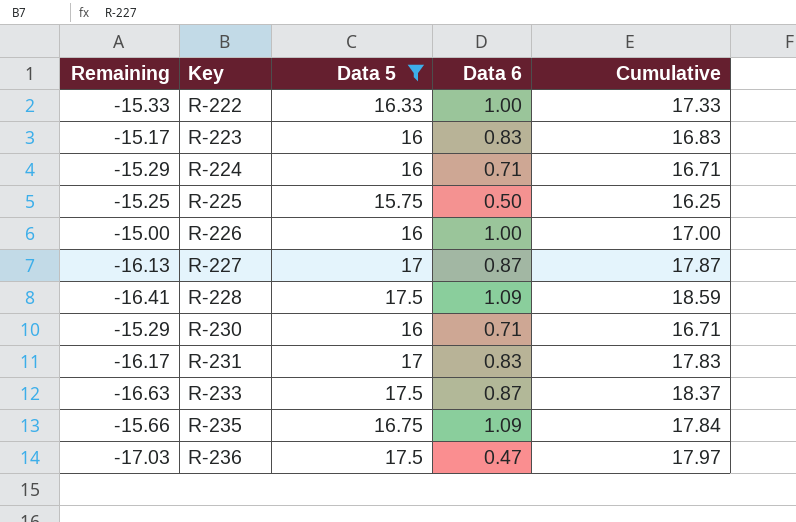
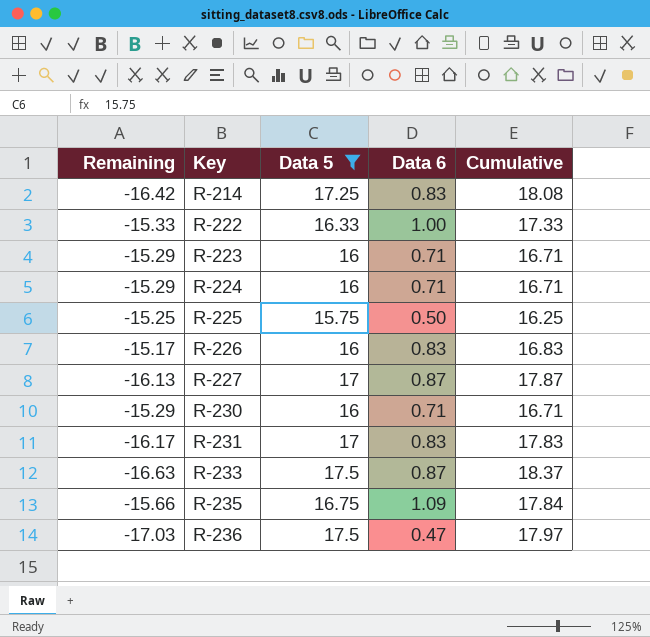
row R-228: -16.41 | 17.5 | 1.09 | 18.59 -> none
row R-214: none -> -16.42 | 17.25 | 0.83 | 18.08
R-223 | Remaining: -15.17 -> -15.29
R-223 | Data 6: 0.83 -> 0.71
R-223 | Cumulative: 16.83 -> 16.71
R-226 | Remaining: -15.00 -> -15.17
R-226 | Data 6: 1.00 -> 0.83
R-226 | Cumulative: 17.00 -> 16.83

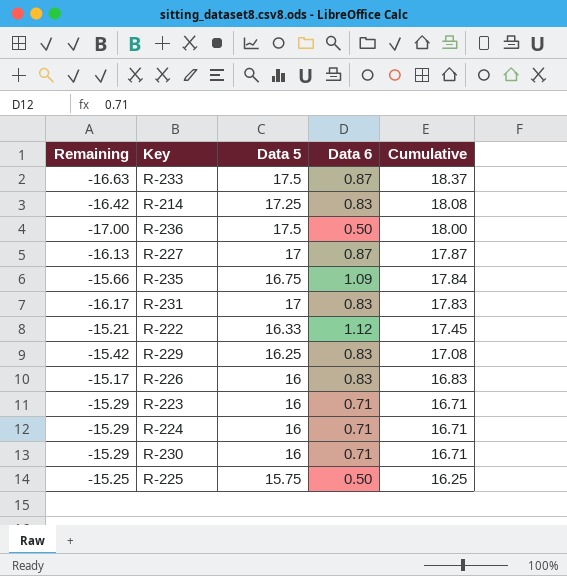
filter: Data 5 != 16.25 -> none
row order: Key ascending -> Cumulative descending
R-236 | Remaining: -17.03 -> -17.00
R-236 | Data 6: 0.47 -> 0.50
R-236 | Cumulative: 17.97 -> 18.00
R-222 | Remaining: -15.33 -> -15.21
R-222 | Data 6: 1.00 -> 1.12
R-222 | Cumulative: 17.33 -> 17.45

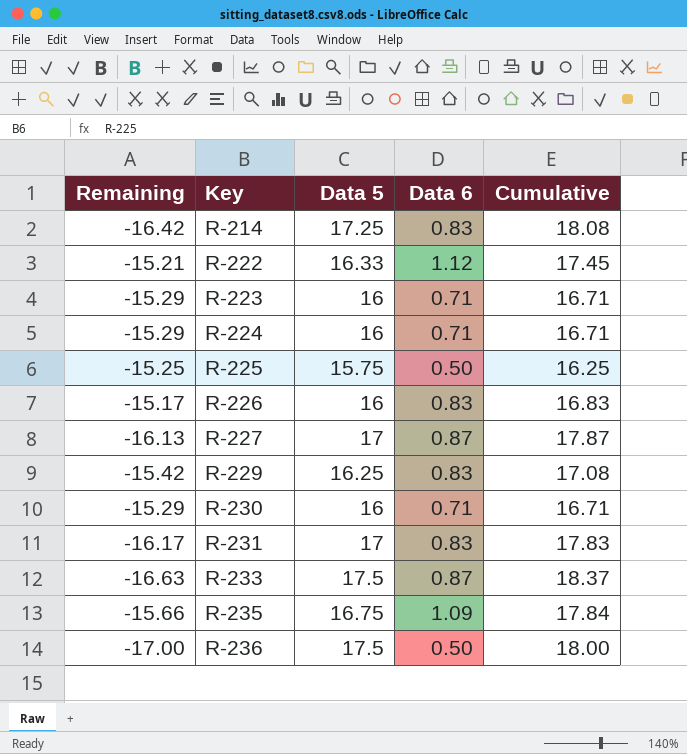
row order: Cumulative descending -> Key ascending

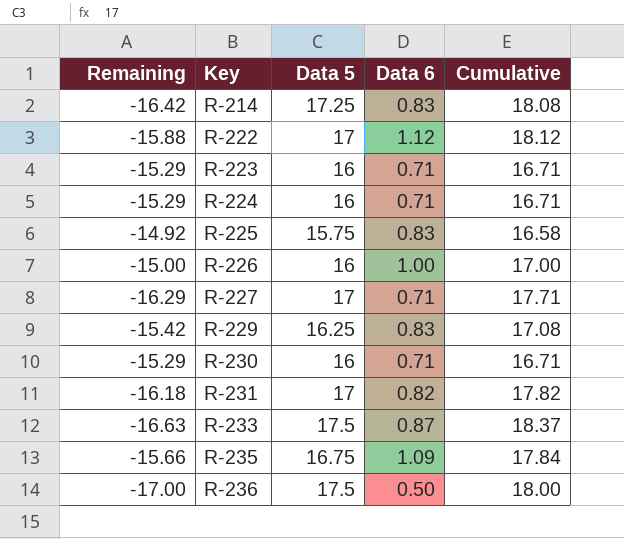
R-222 | Remaining: -15.21 -> -15.88
R-222 | Data 5: 16.33 -> 17
R-222 | Cumulative: 17.45 -> 18.12
R-225 | Remaining: -15.25 -> -14.92
R-225 | Data 6: 0.50 -> 0.83
R-225 | Cumulative: 16.25 -> 16.58
R-226 | Remaining: -15.17 -> -15.00
R-226 | Data 6: 0.83 -> 1.00
R-226 | Cumulative: 16.83 -> 17.00
R-227 | Remaining: -16.13 -> -16.29
R-227 | Data 6: 0.87 -> 0.71
R-227 | Cumulative: 17.87 -> 17.71
R-231 | Remaining: -16.17 -> -16.18
R-231 | Data 6: 0.83 -> 0.82
R-231 | Cumulative: 17.83 -> 17.82

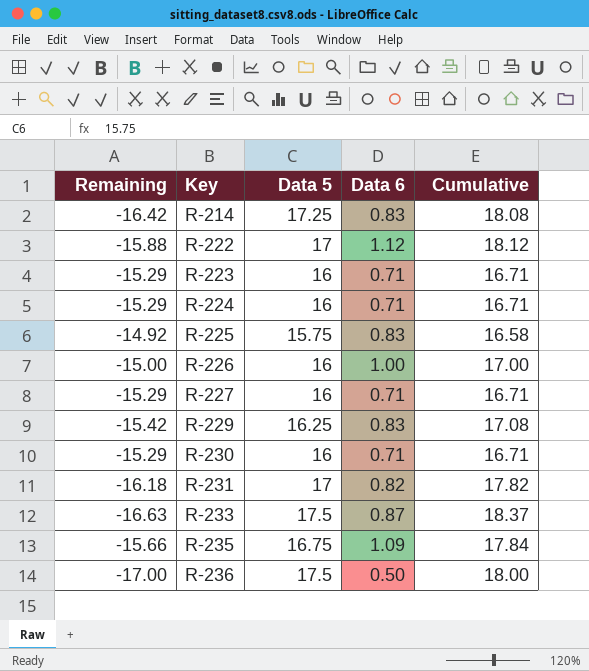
R-227 | Remaining: -16.29 -> -15.29
R-227 | Data 5: 17 -> 16
R-227 | Cumulative: 17.71 -> 16.71

